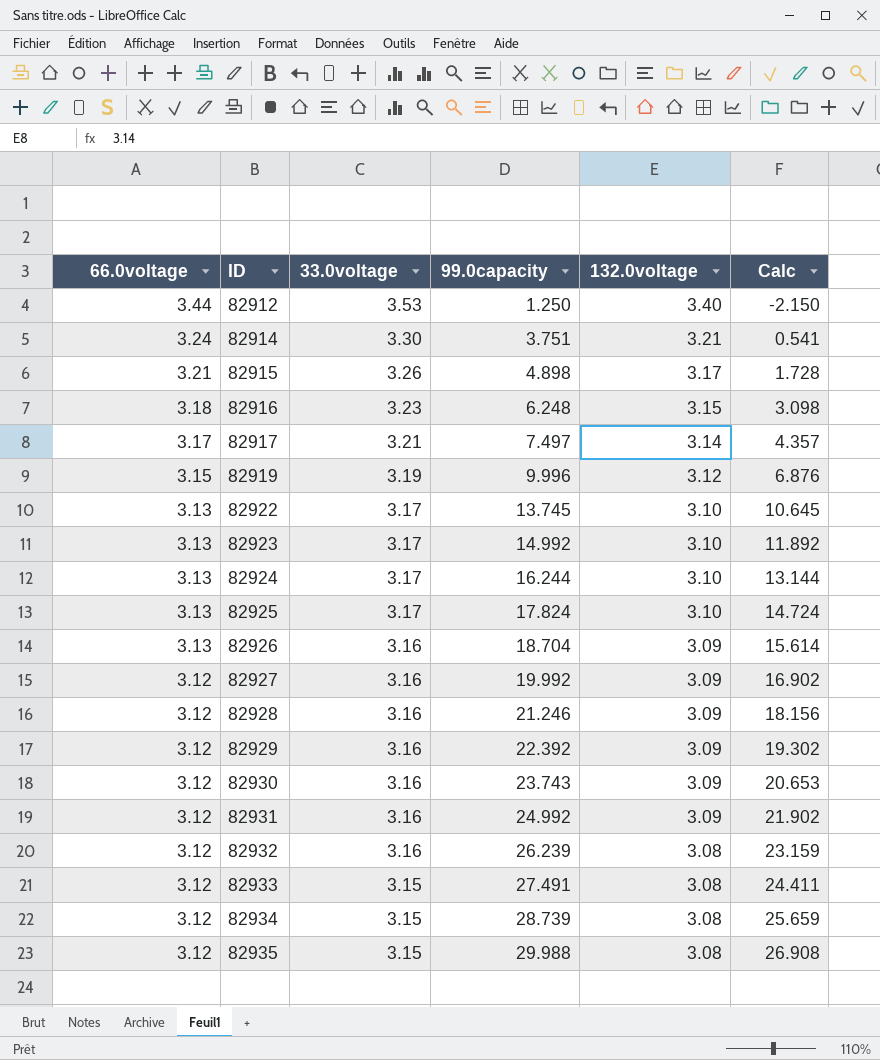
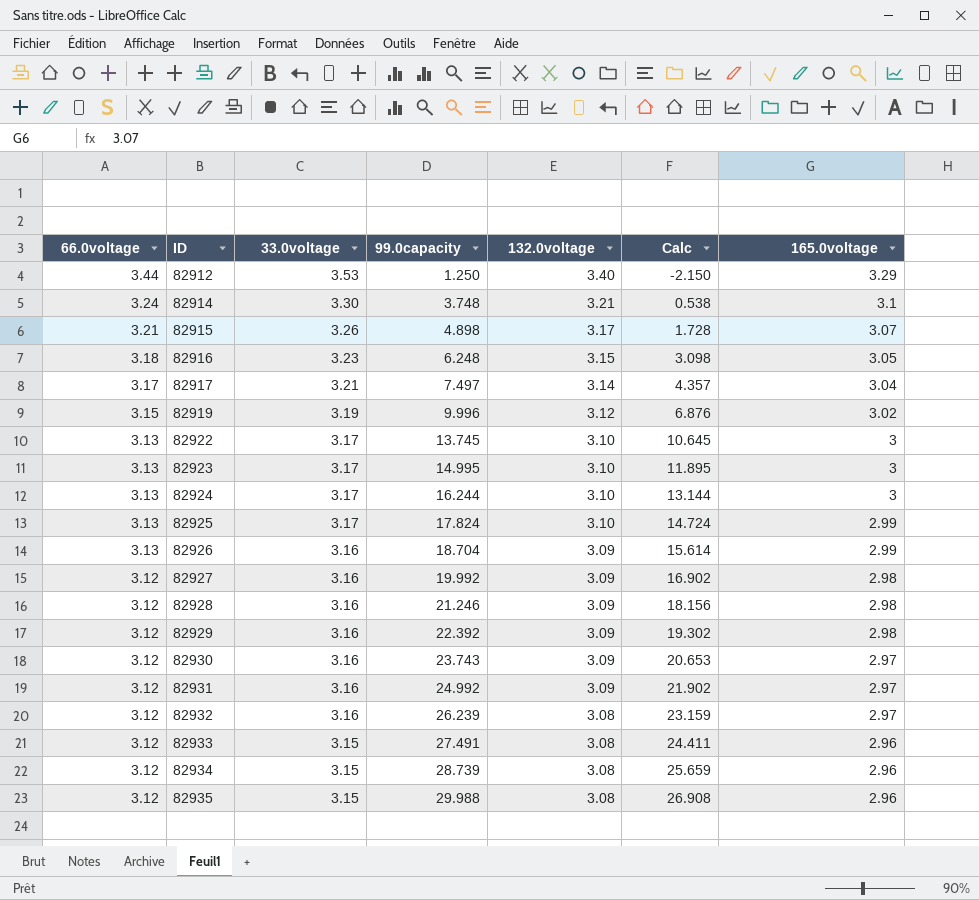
column 165.0voltage | position: none -> 7
82914 | 99.0capacity: 3.751 -> 3.748
82914 | Calc: 0.541 -> 0.538
82923 | 99.0capacity: 14.992 -> 14.995
82923 | Calc: 11.892 -> 11.895

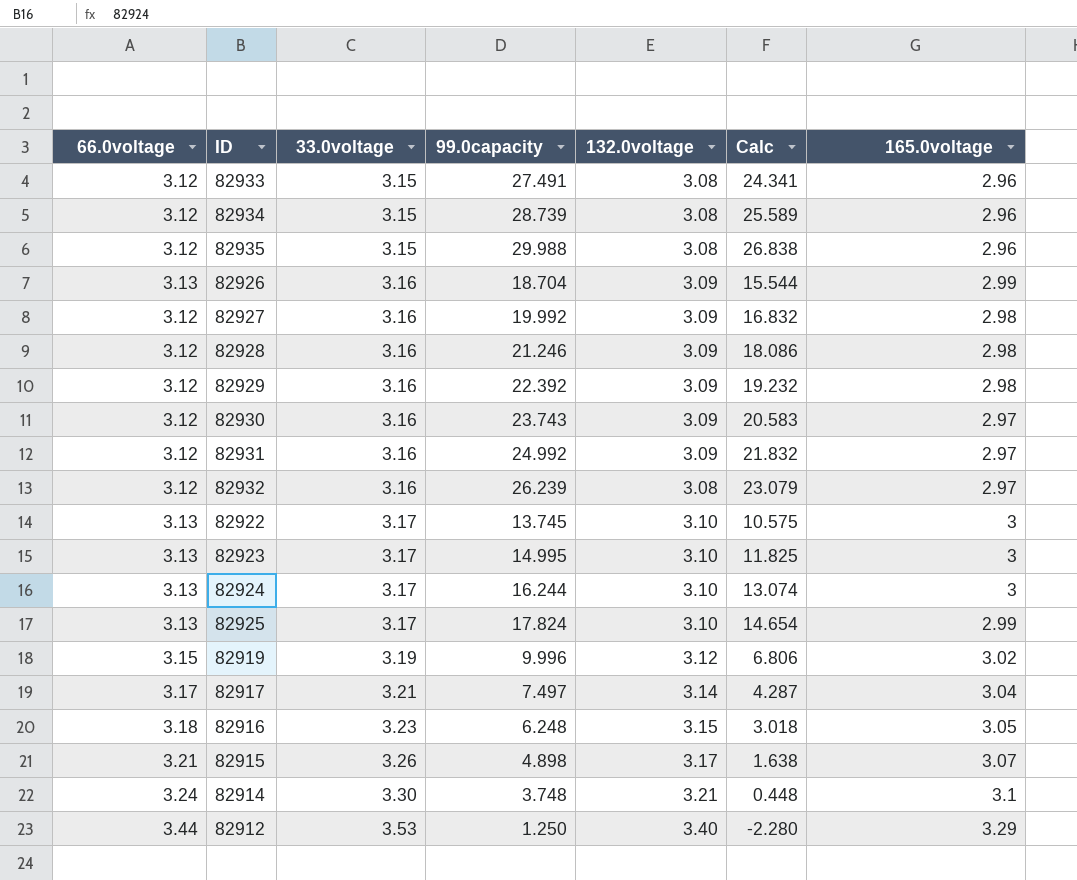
row order: 66.0voltage descending -> 33.0voltage ascending
column Calc | formula: [99.0capacity] - [132.0voltage] -> [99.0capacity] - [33.0voltage]

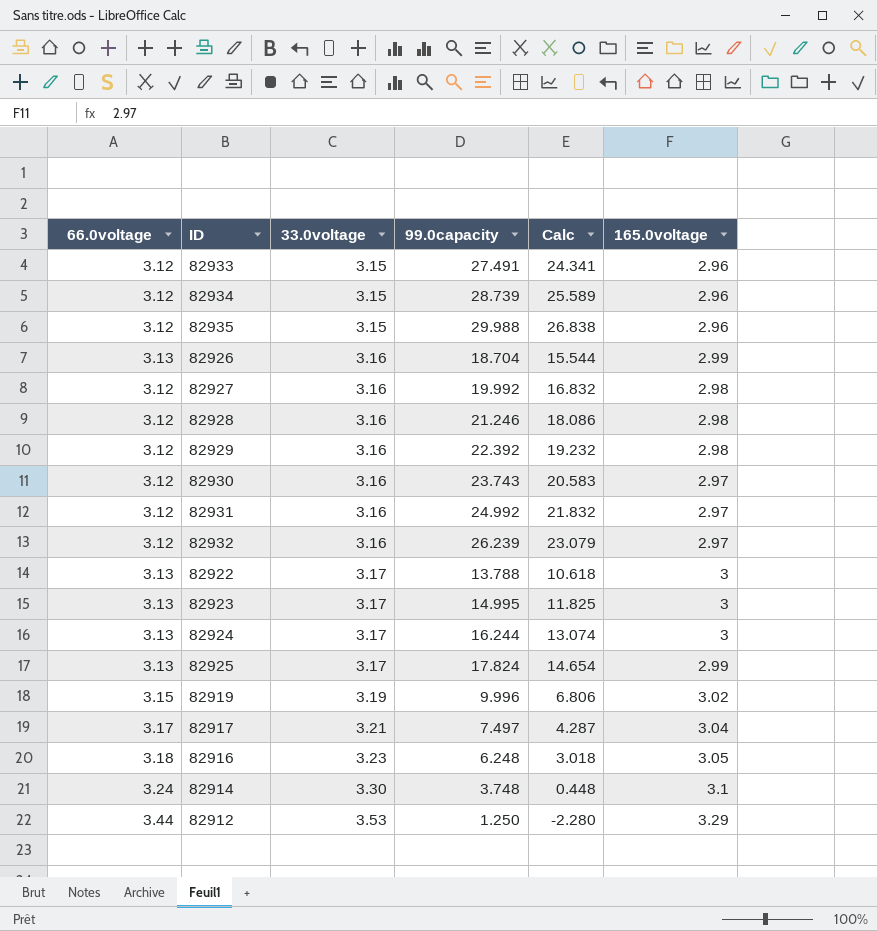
column 132.0voltage | position: 5 -> none
row 82915: 3.21 | 3.26 | 4.898 | 3.17 | 1.638 | 3.07 -> none
82922 | 99.0capacity: 13.745 -> 13.788
82922 | Calc: 10.575 -> 10.618

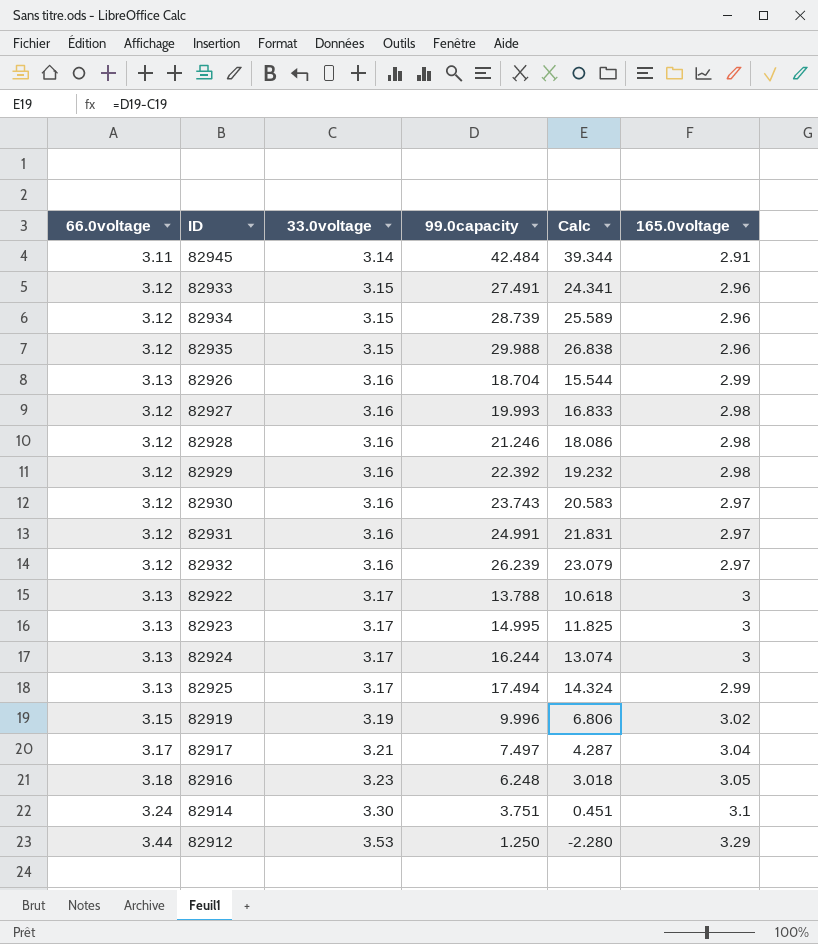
row 82945: none -> 3.11 | 3.14 | 42.484 | 39.344 | 2.91
82927 | 99.0capacity: 19.992 -> 19.993
82927 | Calc: 16.832 -> 16.833
82931 | 99.0capacity: 24.992 -> 24.991
82931 | Calc: 21.832 -> 21.831
82925 | 99.0capacity: 17.824 -> 17.494
82925 | Calc: 14.654 -> 14.324
82914 | 99.0capacity: 3.748 -> 3.751
82914 | Calc: 0.448 -> 0.451

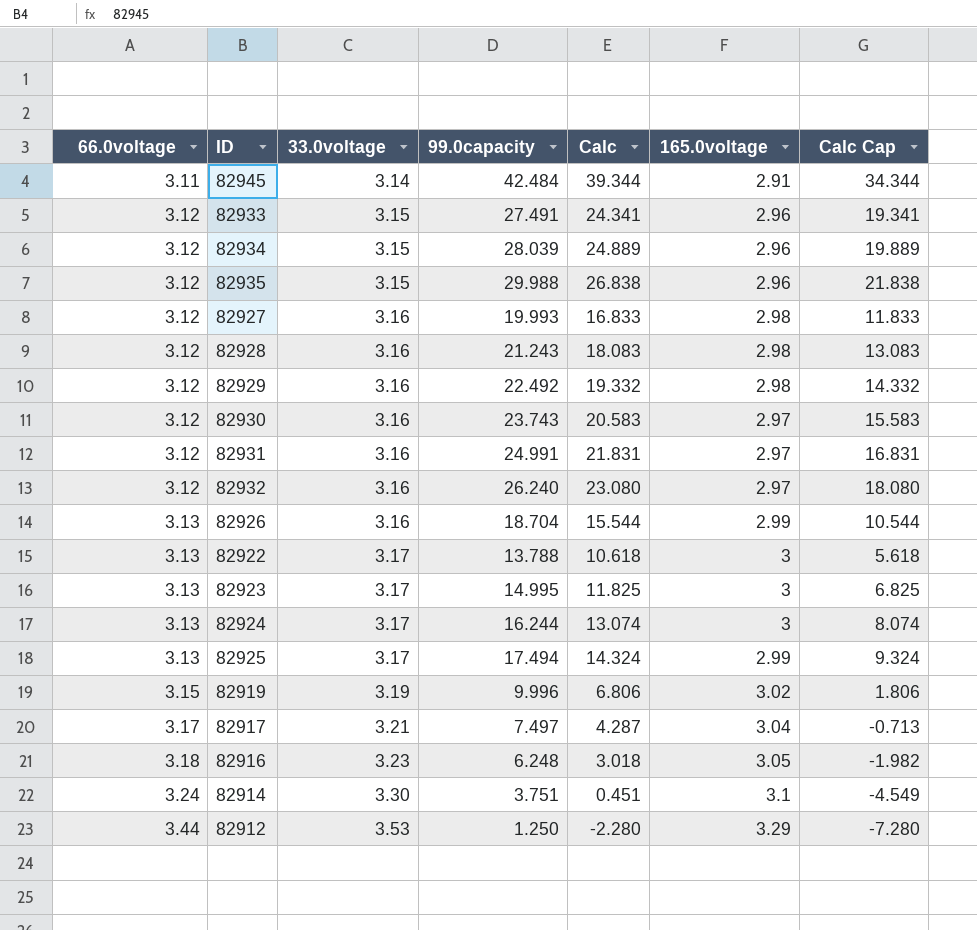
row order: 33.0voltage ascending -> 66.0voltage ascending
column Calc Cap | formula: none -> [Calc] - 5
82934 | 99.0capacity: 28.739 -> 28.039
82934 | Calc: 25.589 -> 24.889
82928 | 99.0capacity: 21.246 -> 21.243
82928 | Calc: 18.086 -> 18.083
82929 | 99.0capacity: 22.392 -> 22.492
82929 | Calc: 19.232 -> 19.332
82932 | 99.0capacity: 26.239 -> 26.240
82932 | Calc: 23.079 -> 23.080

